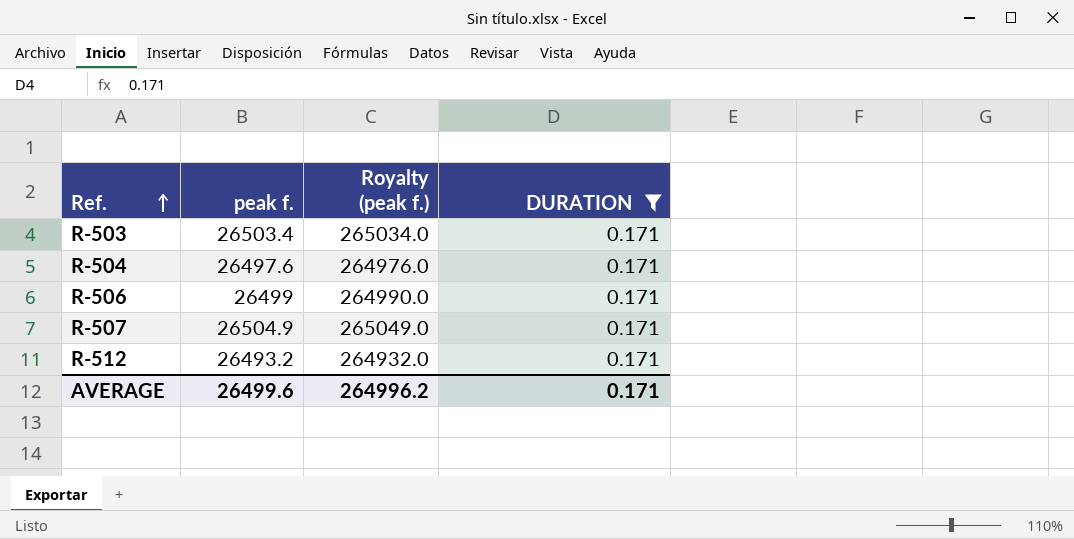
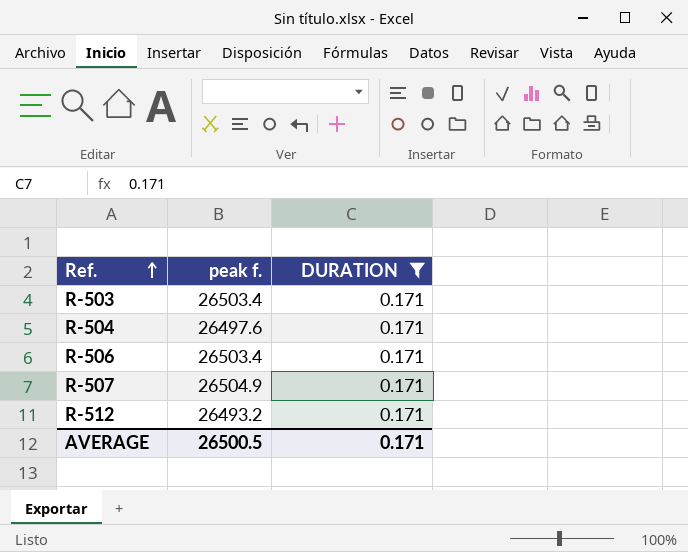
column Royalty (peak f.) | formula: [peak f.] * 10 -> none
R-506 | peak f.: 26499 -> 26503.4
AVERAGE | peak f.: 26499.6 -> 26500.5

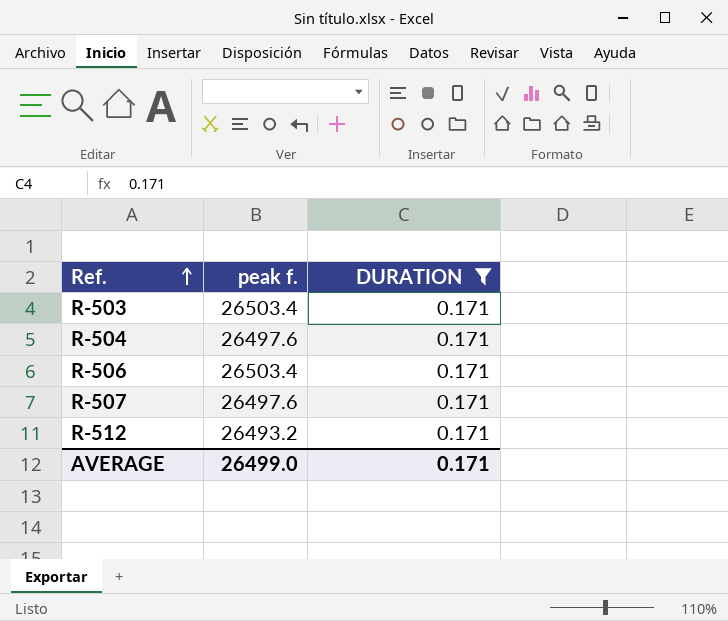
R-507 | peak f.: 26504.9 -> 26497.6
AVERAGE | peak f.: 26500.5 -> 26499.0

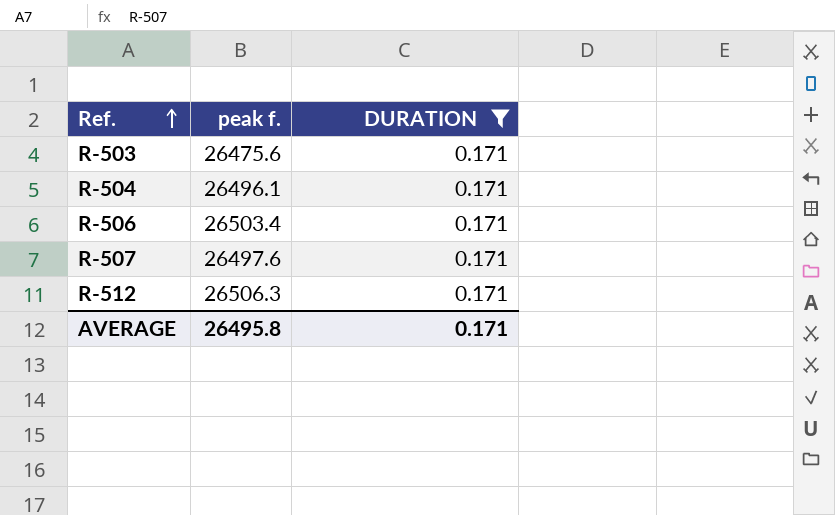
R-503 | peak f.: 26503.4 -> 26475.6
R-504 | peak f.: 26497.6 -> 26496.1
R-512 | peak f.: 26493.2 -> 26506.3
AVERAGE | peak f.: 26499.0 -> 26495.8

